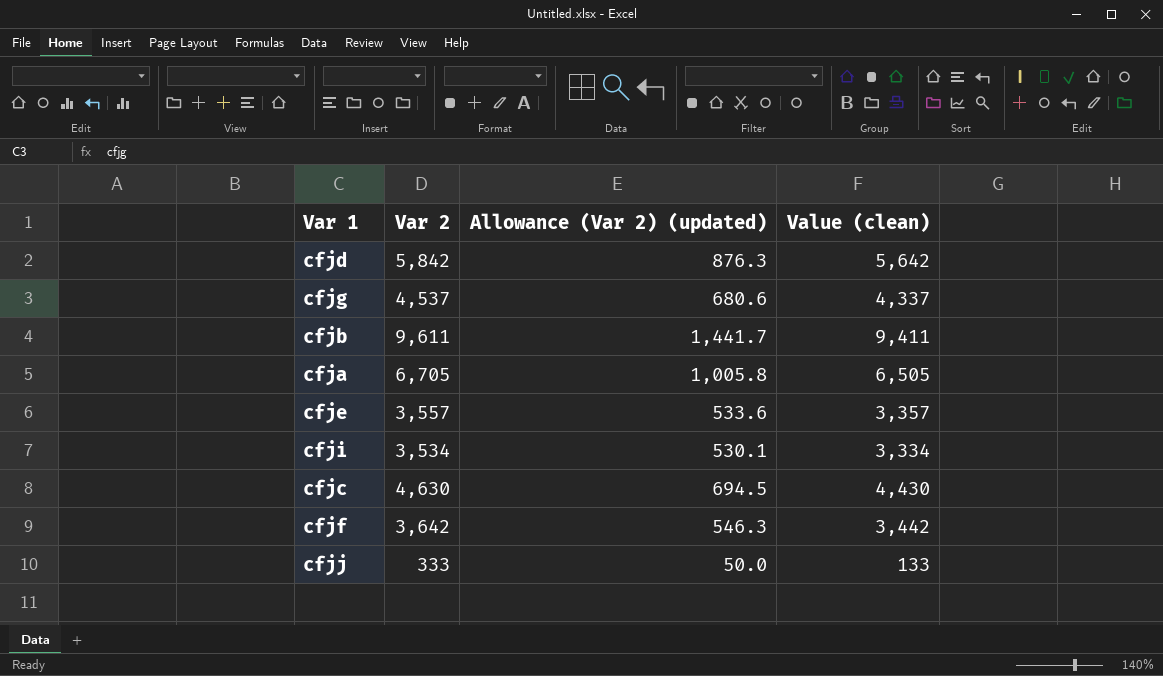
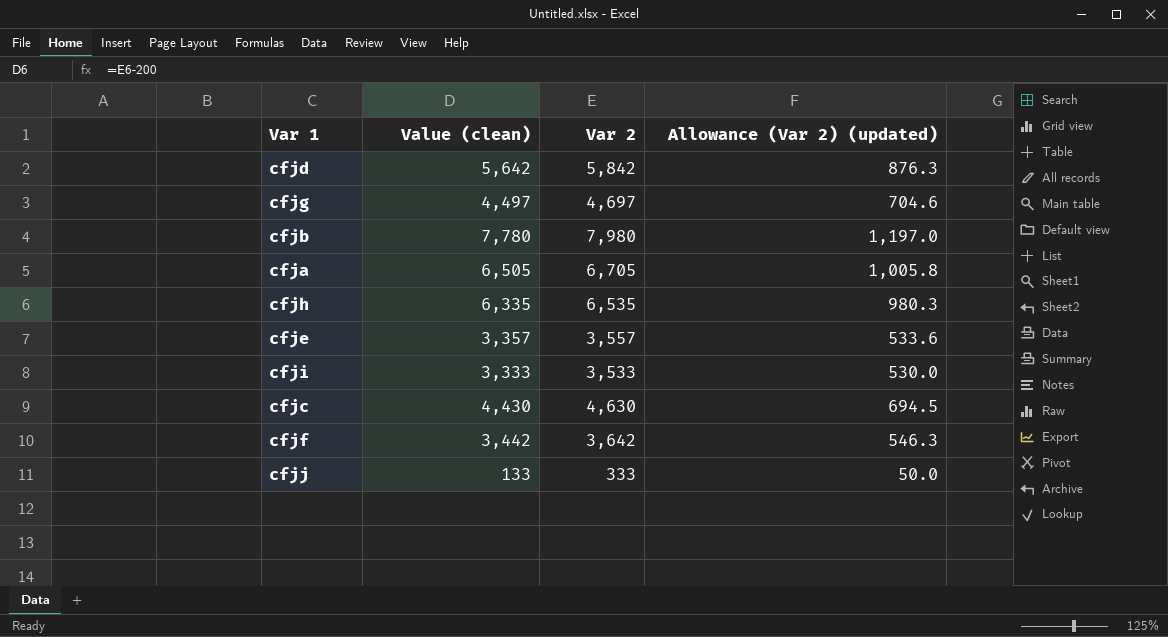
column Value (clean) | position: 4 -> 2
cfjg | Value (clean): 4,337 -> 4,497
cfjg | Var 2: 4,537 -> 4,697
cfjg | Allowance (Var 2) (updated): 680.6 -> 704.6
cfjb | Value (clean): 9,411 -> 7,780
cfjb | Var 2: 9,611 -> 7,980
cfjb | Allowance (Var 2) (updated): 1,441.7 -> 1,197.0
row cfjh: none -> 6,335 | 6,535 | 980.3
cfji | Value (clean): 3,334 -> 3,333
cfji | Var 2: 3,534 -> 3,533
cfji | Allowance (Var 2) (updated): 530.1 -> 530.0

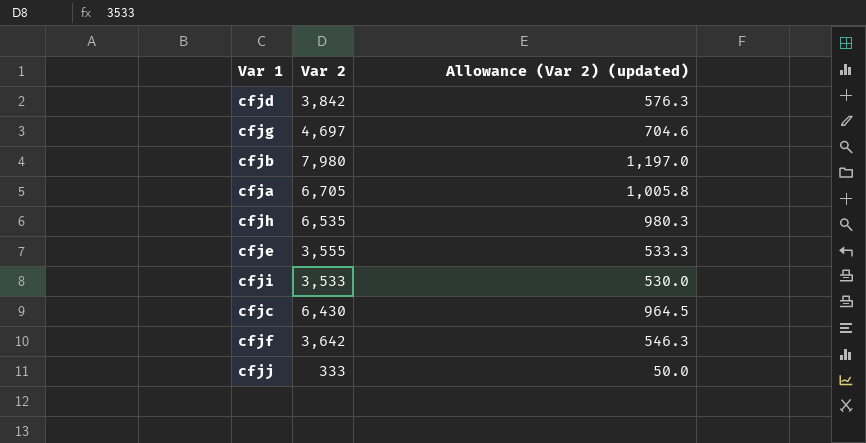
column Value (clean) | formula: [Var 2] - 200 -> none
cfjd | Var 2: 5,842 -> 3,842
cfjd | Allowance (Var 2) (updated): 876.3 -> 576.3
cfje | Var 2: 3,557 -> 3,555
cfje | Allowance (Var 2) (updated): 533.6 -> 533.3
cfjc | Var 2: 4,630 -> 6,430
cfjc | Allowance (Var 2) (updated): 694.5 -> 964.5

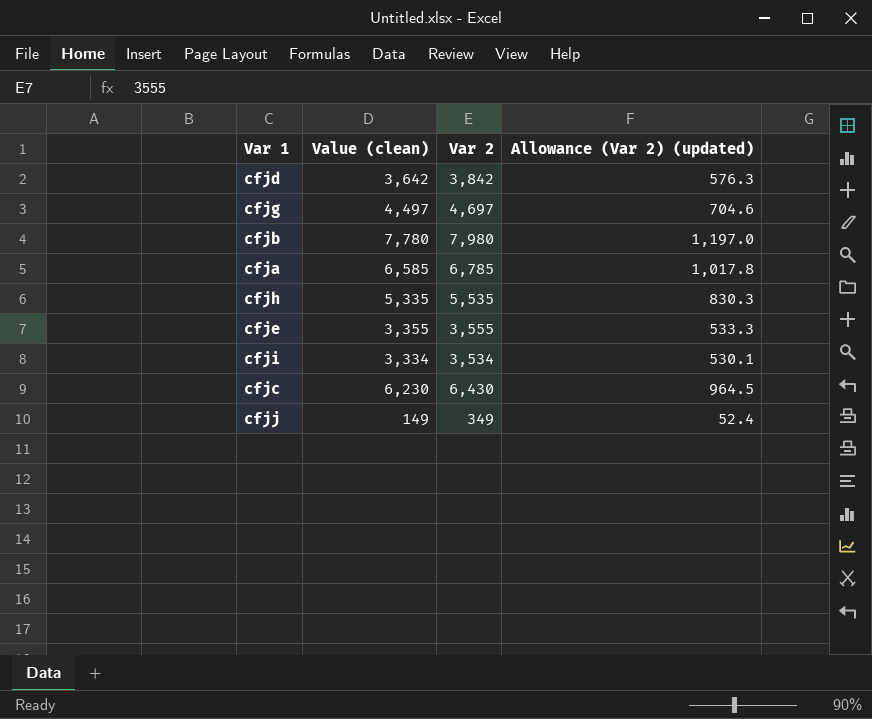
column Value (clean) | formula: none -> [Var 2] - 200
row cfjf: 3,642 | 546.3 -> none
cfja | Var 2: 6,705 -> 6,785
cfja | Allowance (Var 2) (updated): 1,005.8 -> 1,017.8
cfjh | Var 2: 6,535 -> 5,535
cfjh | Allowance (Var 2) (updated): 980.3 -> 830.3
cfji | Var 2: 3,533 -> 3,534
cfji | Allowance (Var 2) (updated): 530.0 -> 530.1
cfjj | Var 2: 333 -> 349
cfjj | Allowance (Var 2) (updated): 50.0 -> 52.4

